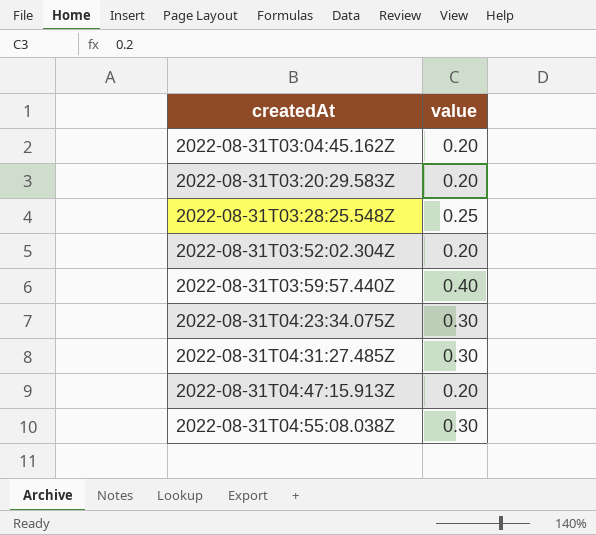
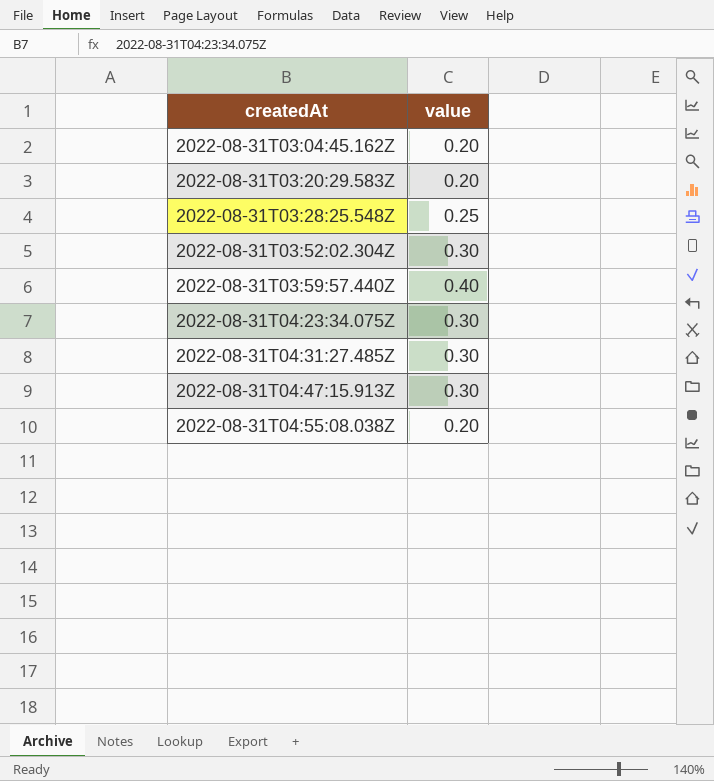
2022-08-31T03:52:02.304Z | value: 0.20 -> 0.30
2022-08-31T04:47:15.913Z | value: 0.20 -> 0.30
2022-08-31T04:55:08.038Z | value: 0.30 -> 0.20

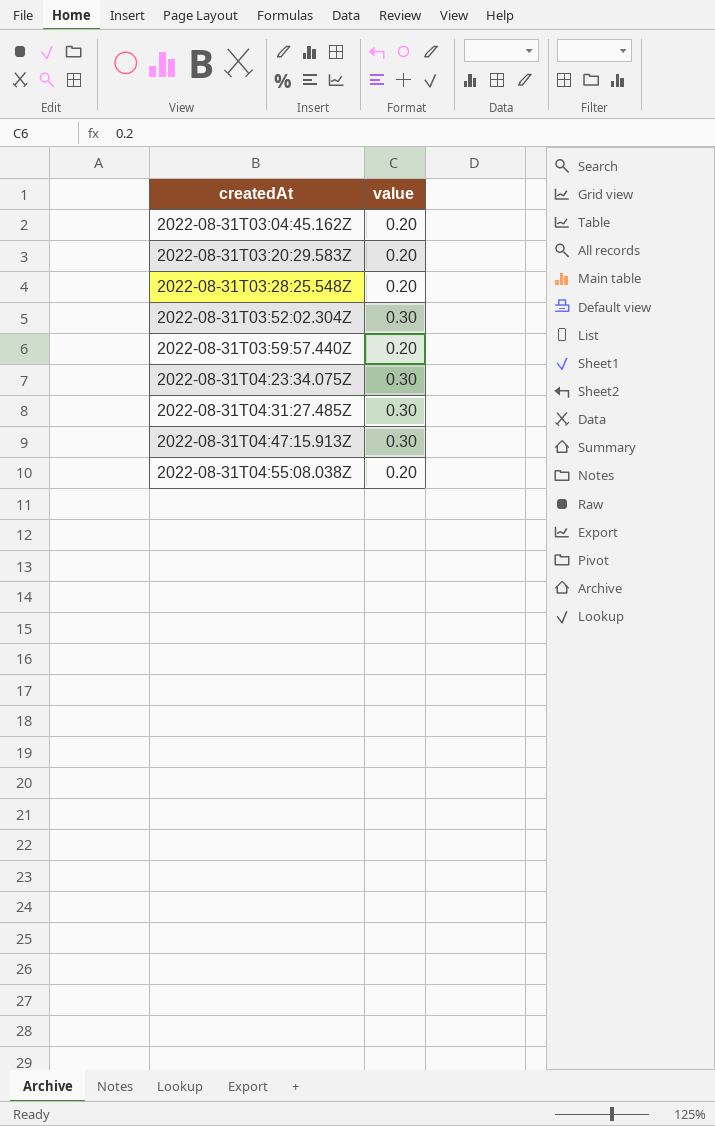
2022-08-31T03:28:25.548Z | value: 0.25 -> 0.20
2022-08-31T03:59:57.440Z | value: 0.40 -> 0.20

